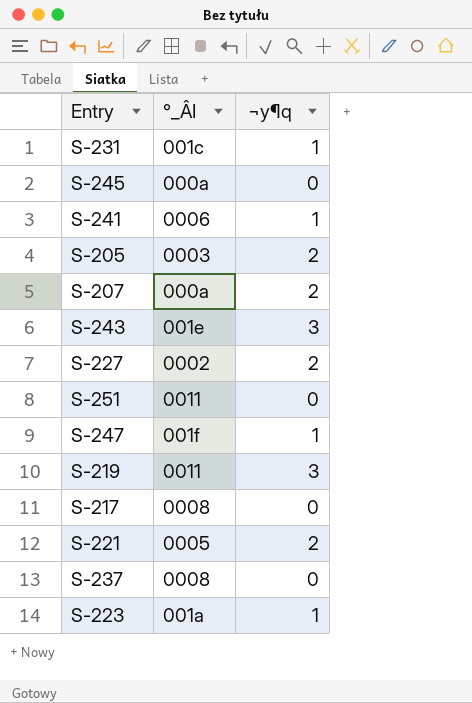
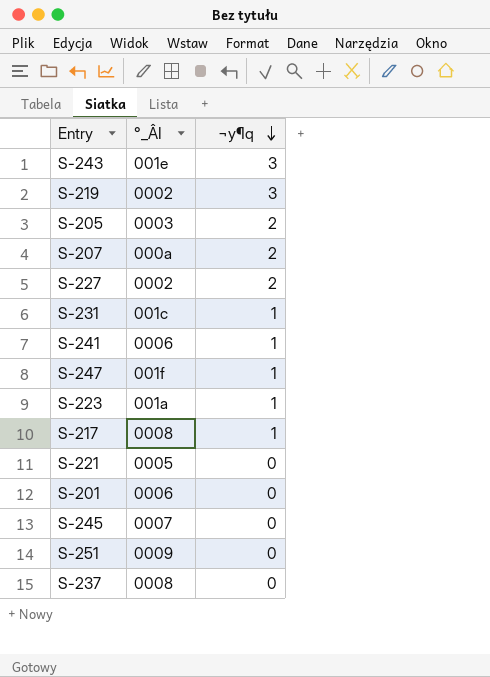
row order: none -> ¬y¶q descending
S-219 | °_ÂI: 0011 -> 0002
S-217 | ¬y¶q: 0 -> 1
S-221 | ¬y¶q: 2 -> 0
row S-201: none -> 0006 | 0
S-245 | °_ÂI: 000a -> 0007
S-251 | °_ÂI: 0011 -> 0009

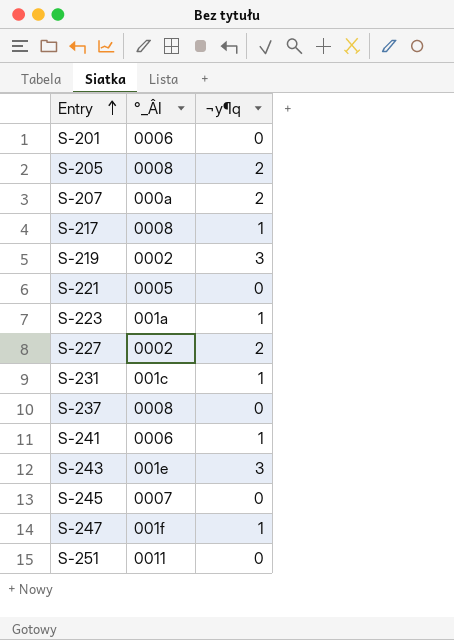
row order: ¬y¶q descending -> Entry ascending
S-205 | °_ÂI: 0003 -> 0008
S-251 | °_ÂI: 0009 -> 0011

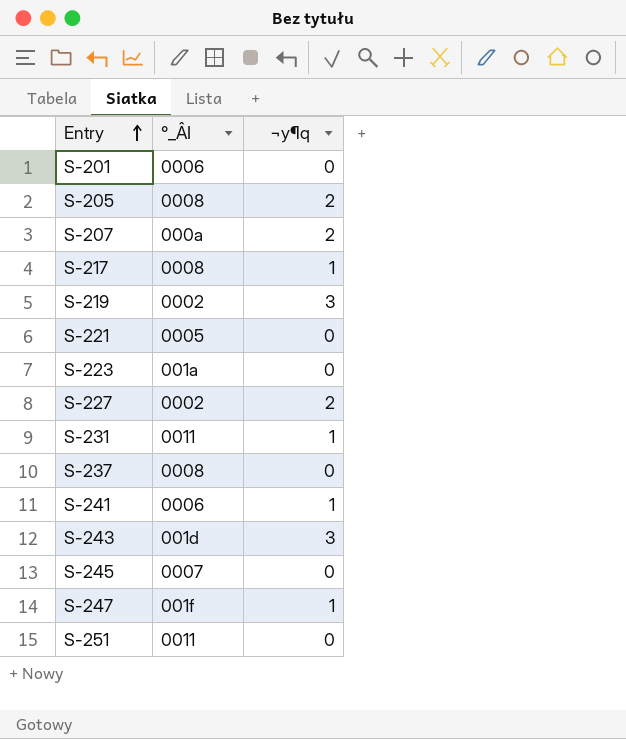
S-223 | ¬y¶q: 1 -> 0
S-231 | °_ÂI: 001c -> 0011
S-243 | °_ÂI: 001e -> 001d

